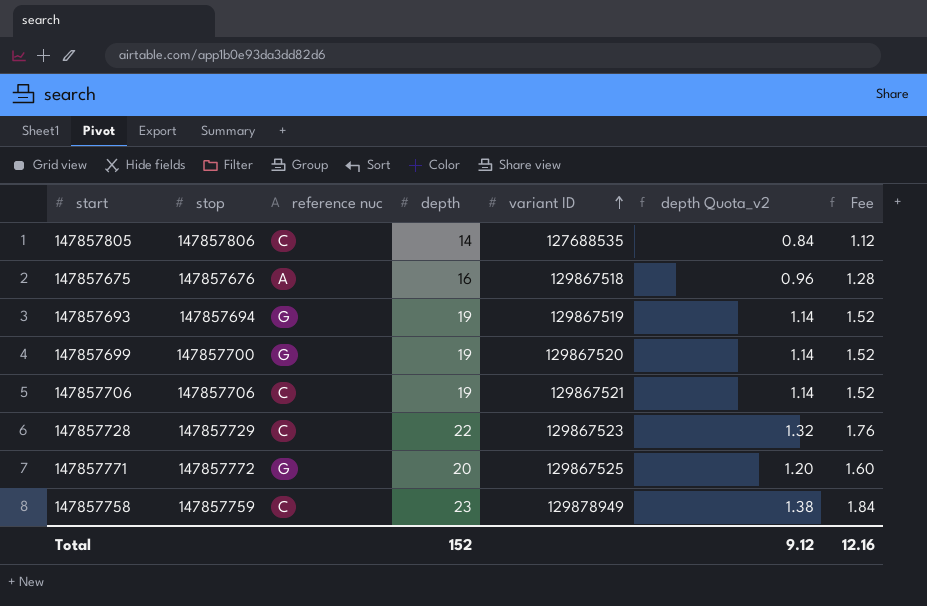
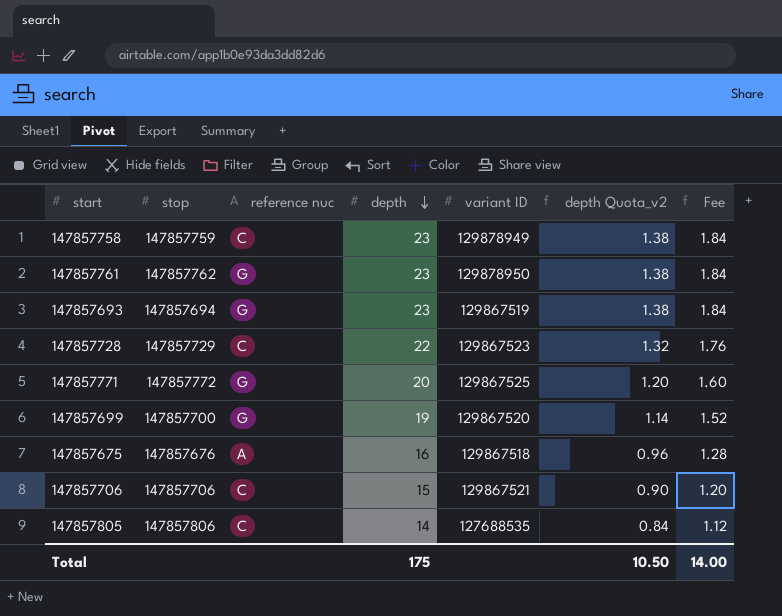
row order: variant ID ascending -> depth descending
row 147857761: none -> 147857762 | G | 23 | 129878950 | 1.38 | 1.84
147857693 | depth: 19 -> 23
147857693 | depth Quota_v2: 1.14 -> 1.38
147857693 | Fee: 1.52 -> 1.84
147857706 | depth: 19 -> 15
147857706 | depth Quota_v2: 1.14 -> 0.90
147857706 | Fee: 1.52 -> 1.20
Total | depth: 152 -> 175
Total | depth Quota_v2: 9.12 -> 10.50
Total | Fee: 12.16 -> 14.00

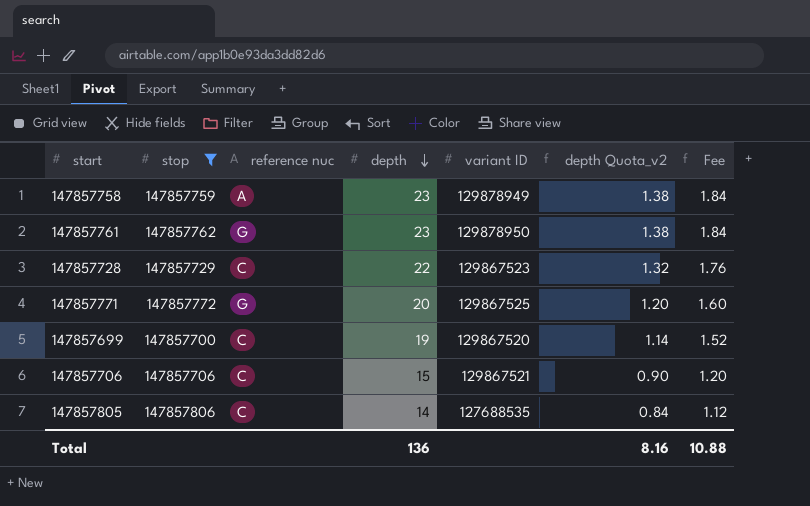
filter: none -> stop >= 147857700
147857758 | reference nuc: C -> A
147857699 | reference nuc: G -> C
Total | depth: 175 -> 136
Total | depth Quota_v2: 10.50 -> 8.16
Total | Fee: 14.00 -> 10.88

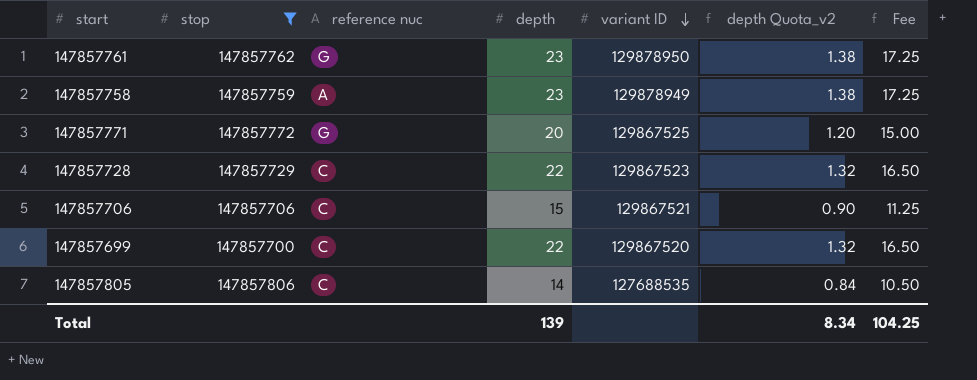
row order: depth descending -> variant ID descending
column Fee | formula: [depth] * 0.08 -> [depth] * 0.75
147857699 | depth: 19 -> 22
147857699 | depth Quota_v2: 1.14 -> 1.32
Total | depth: 136 -> 139
Total | depth Quota_v2: 8.16 -> 8.34
Total | Fee: 10.88 -> 104.25

